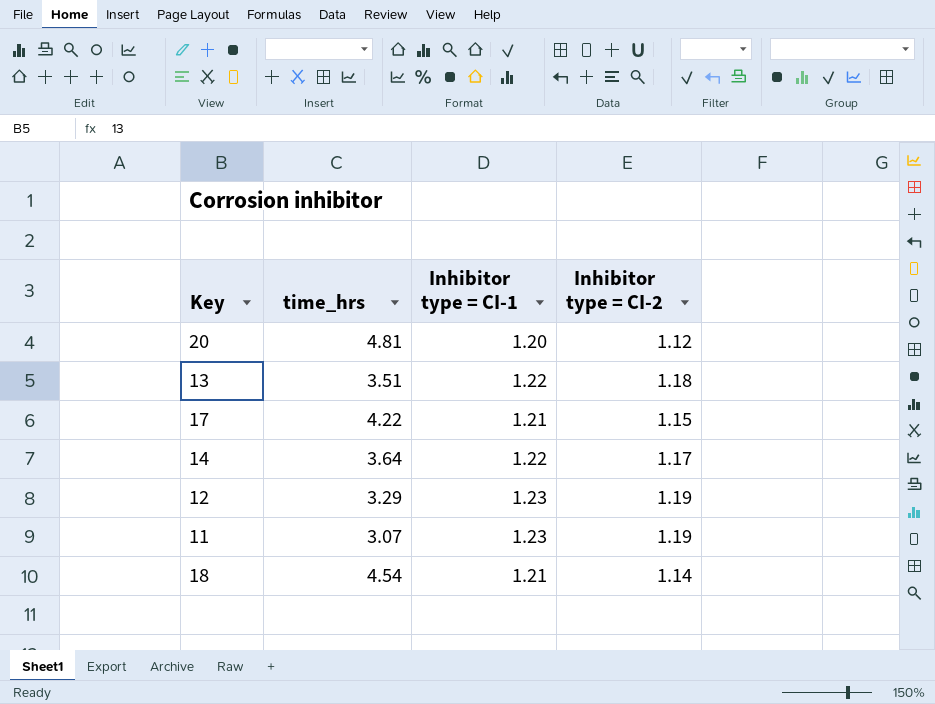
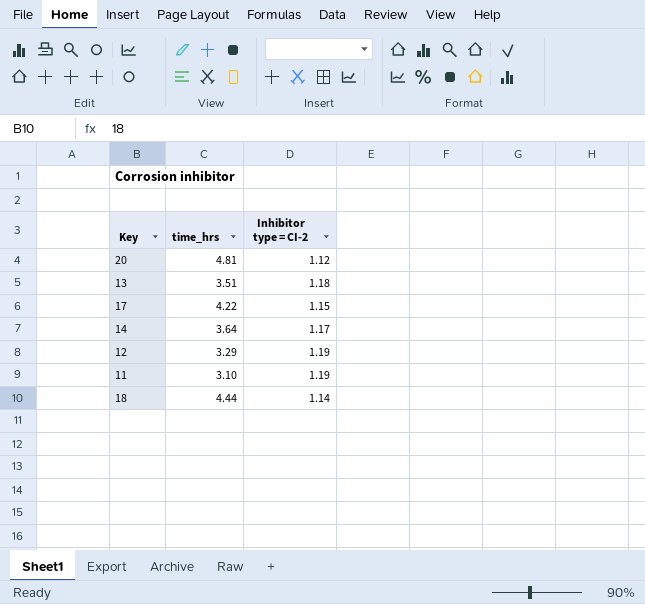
column Inhibitor type = CI-1 | position: 3 -> none
11 | time_hrs: 3.07 -> 3.10
18 | time_hrs: 4.54 -> 4.44

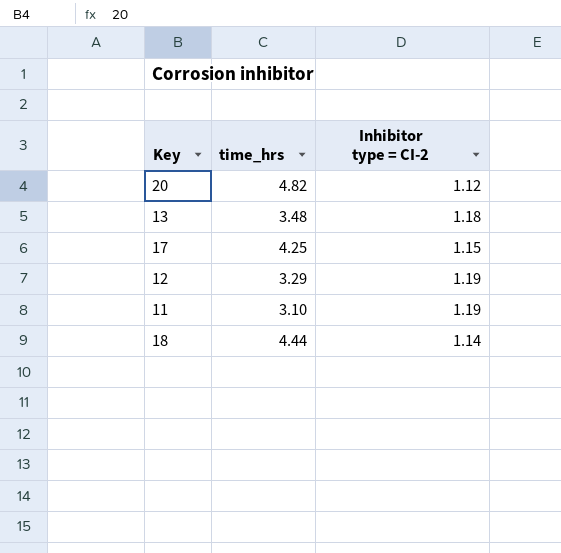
row 14: 3.64 | 1.17 -> none
20 | time_hrs: 4.81 -> 4.82
13 | time_hrs: 3.51 -> 3.48
17 | time_hrs: 4.22 -> 4.25

